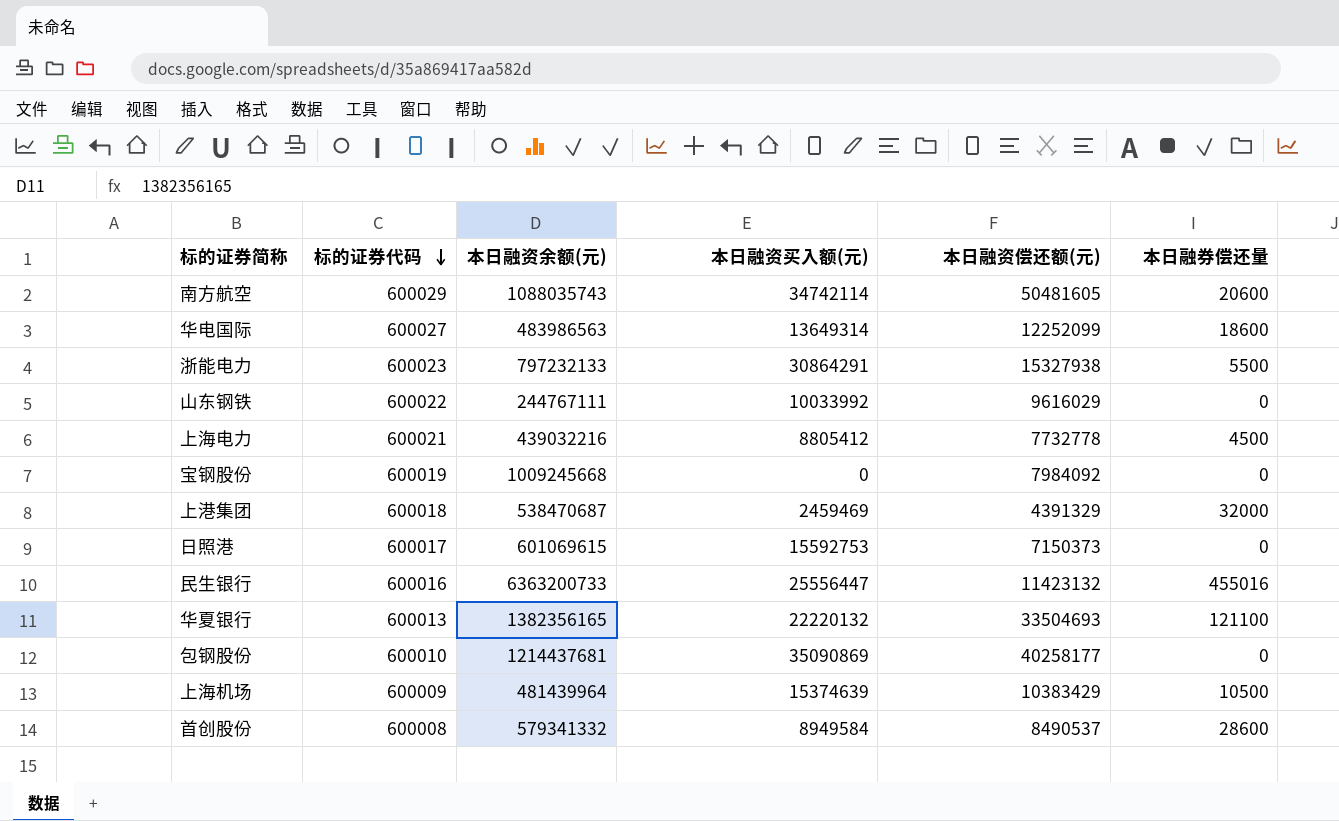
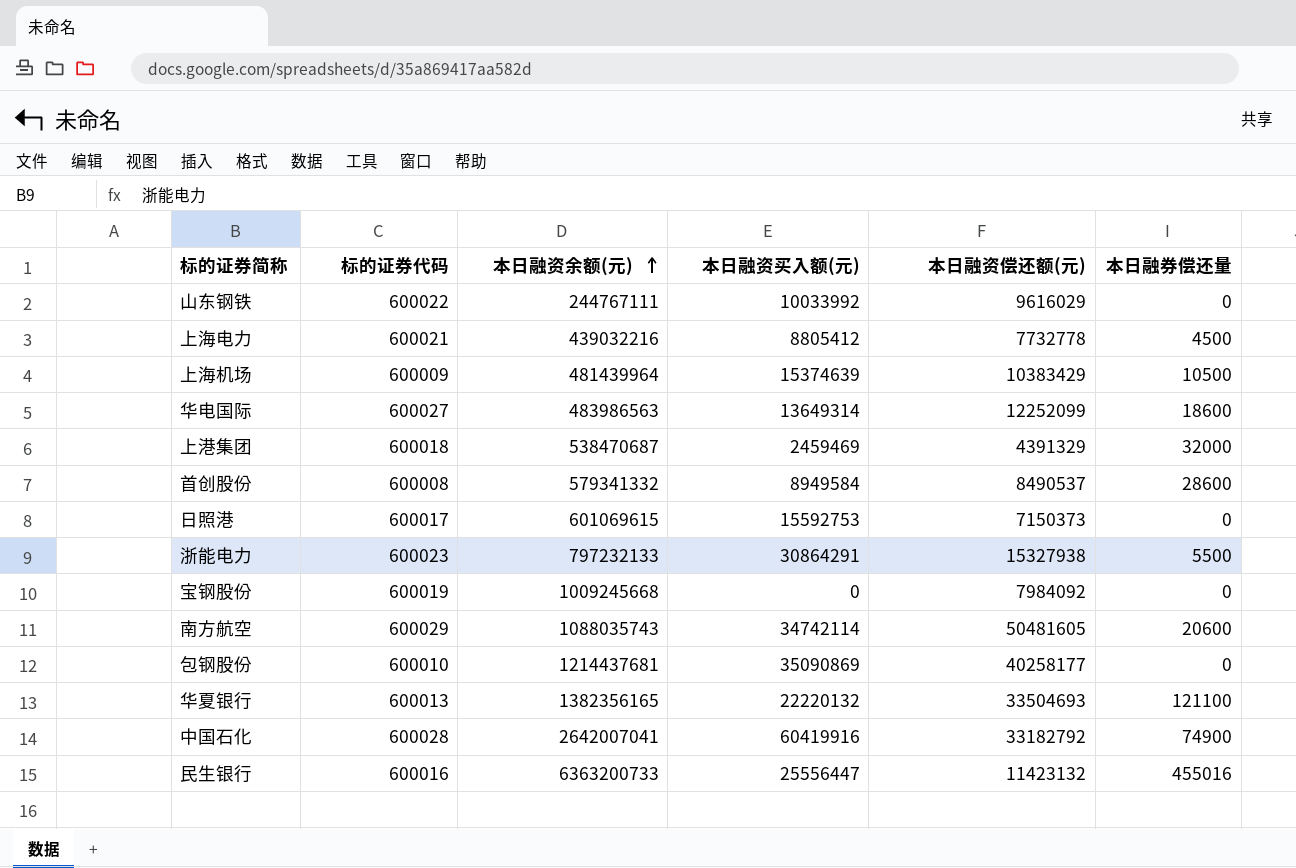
row order: 标的证券代码 descending -> 本日融资余额(元) ascending
row 中国石化: none -> 600028 | 2642007041 | 60419916 | 33182792 | 74900

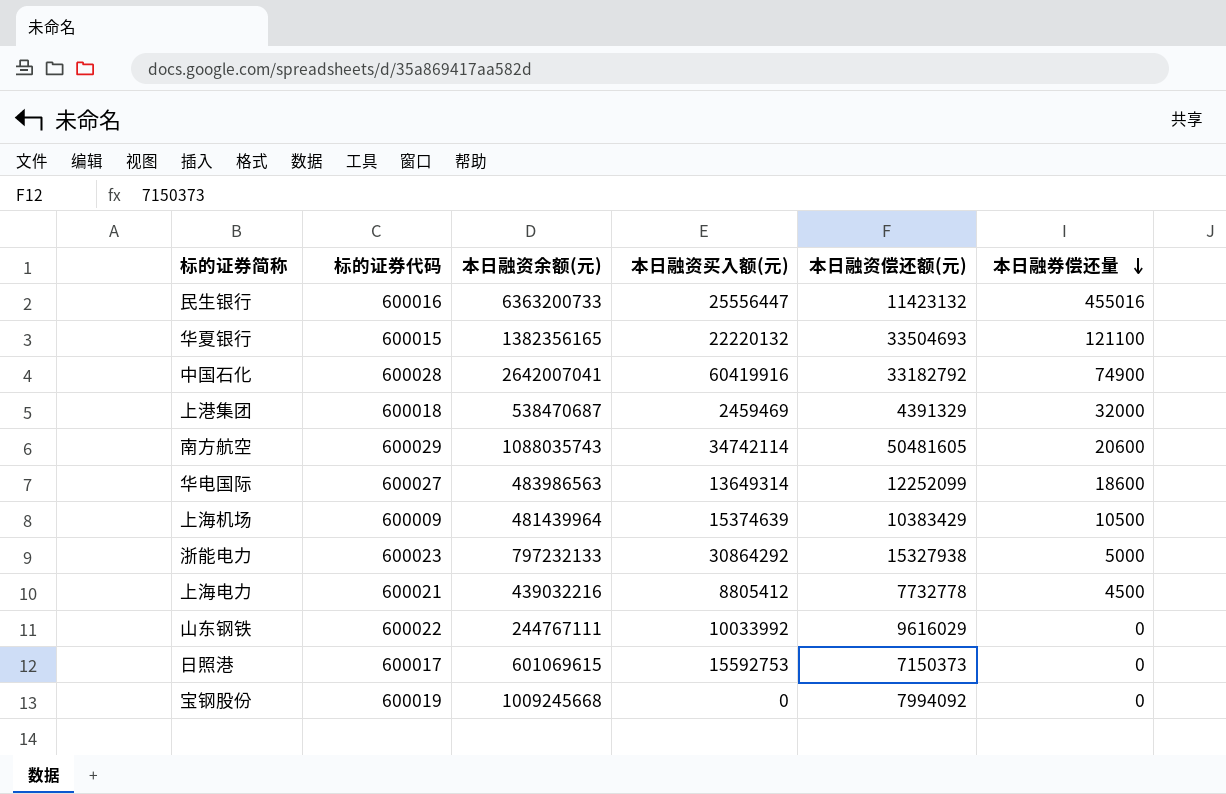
row order: 本日融资余额(元) ascending -> 本日融券偿还量 descending
row 首创股份: 600008 | 579341332 | 8949584 | 8490537 | 28600 -> none
row 包钢股份: 600010 | 1214437681 | 35090869 | 40258177 | 0 -> none
华夏银行 | 标的证券代码: 600013 -> 600015
浙能电力 | 本日融资买入额(元): 30864291 -> 30864292
浙能电力 | 本日融券偿还量: 5500 -> 5000
宝钢股份 | 本日融资偿还额(元): 7984092 -> 7994092

